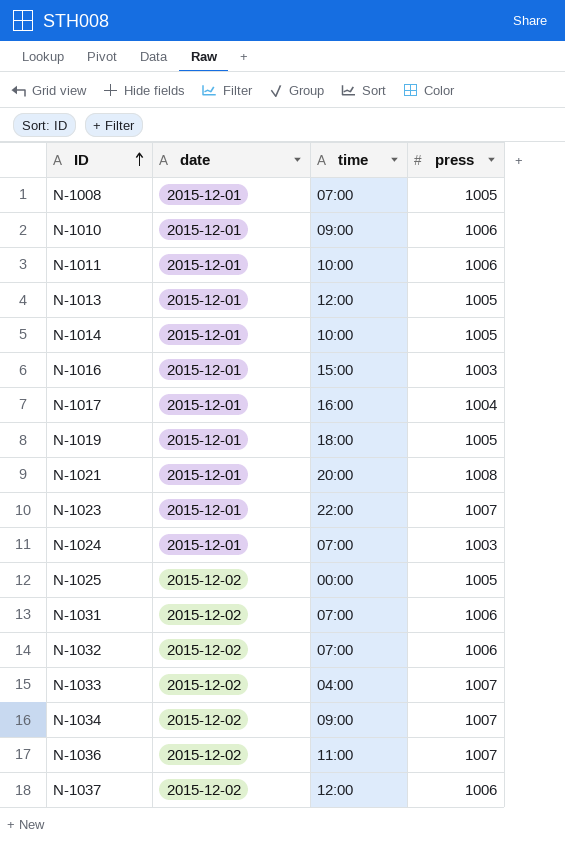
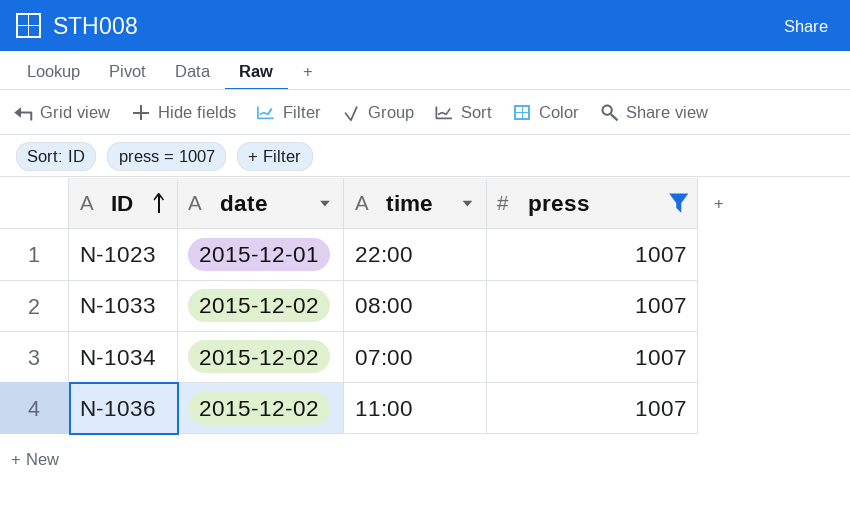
filter: none -> press = 1007
N-1033 | time: 04:00 -> 08:00
N-1034 | time: 09:00 -> 07:00

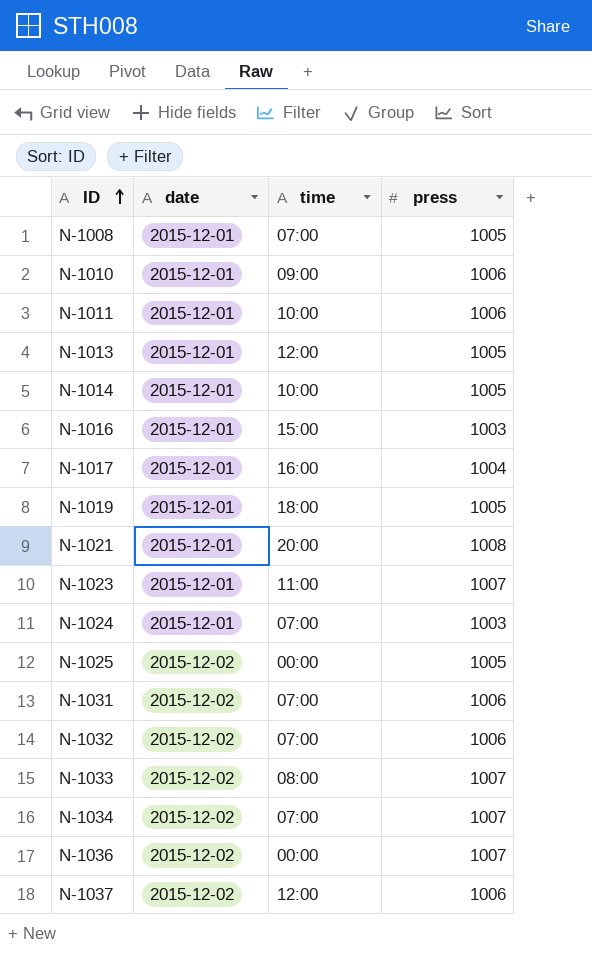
filter: press = 1007 -> none
N-1023 | time: 22:00 -> 11:00
N-1036 | time: 11:00 -> 00:00

